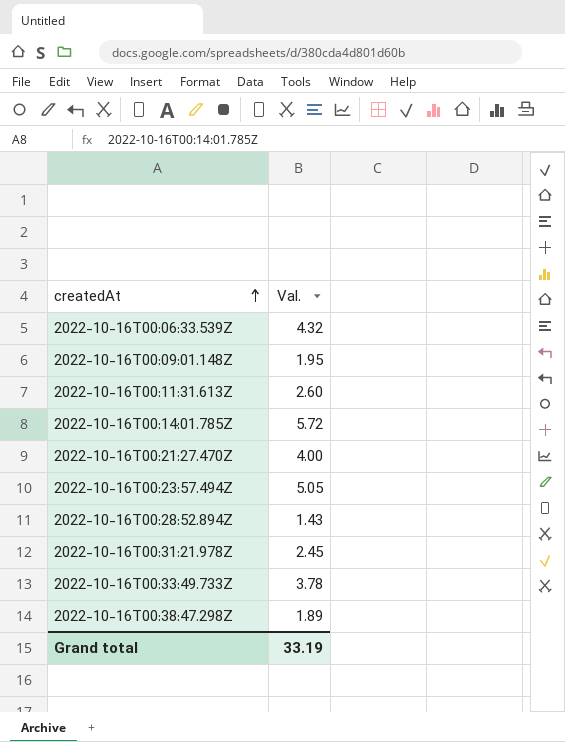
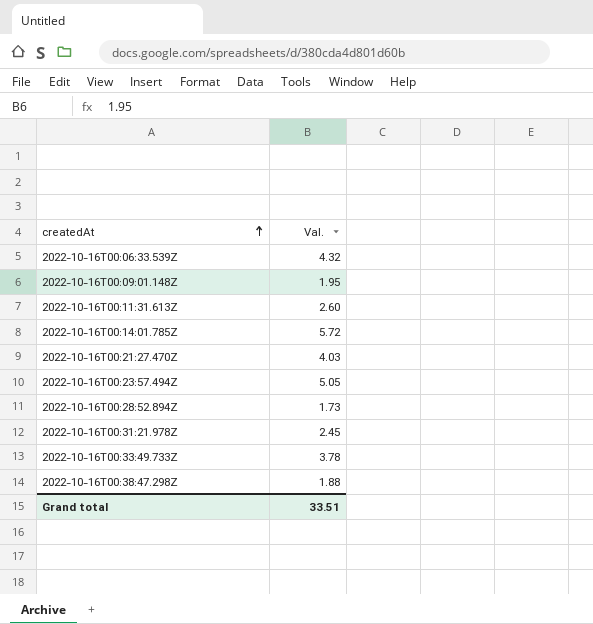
2022-10-16T00:21:27.470Z | Val.: 4.00 -> 4.03
2022-10-16T00:28:52.894Z | Val.: 1.43 -> 1.73
2022-10-16T00:38:47.298Z | Val.: 1.89 -> 1.88
Grand total | Val.: 33.19 -> 33.51

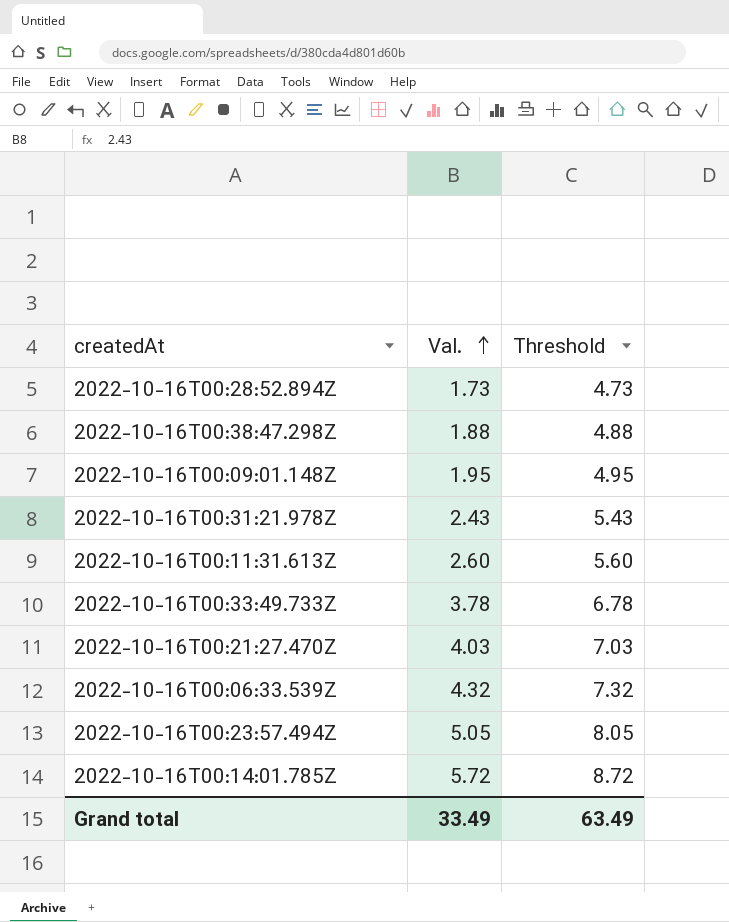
row order: createdAt ascending -> Val. ascending
column Threshold | formula: none -> [Val.] + 3
2022-10-16T00:31:21.978Z | Val.: 2.45 -> 2.43
Grand total | Val.: 33.51 -> 33.49

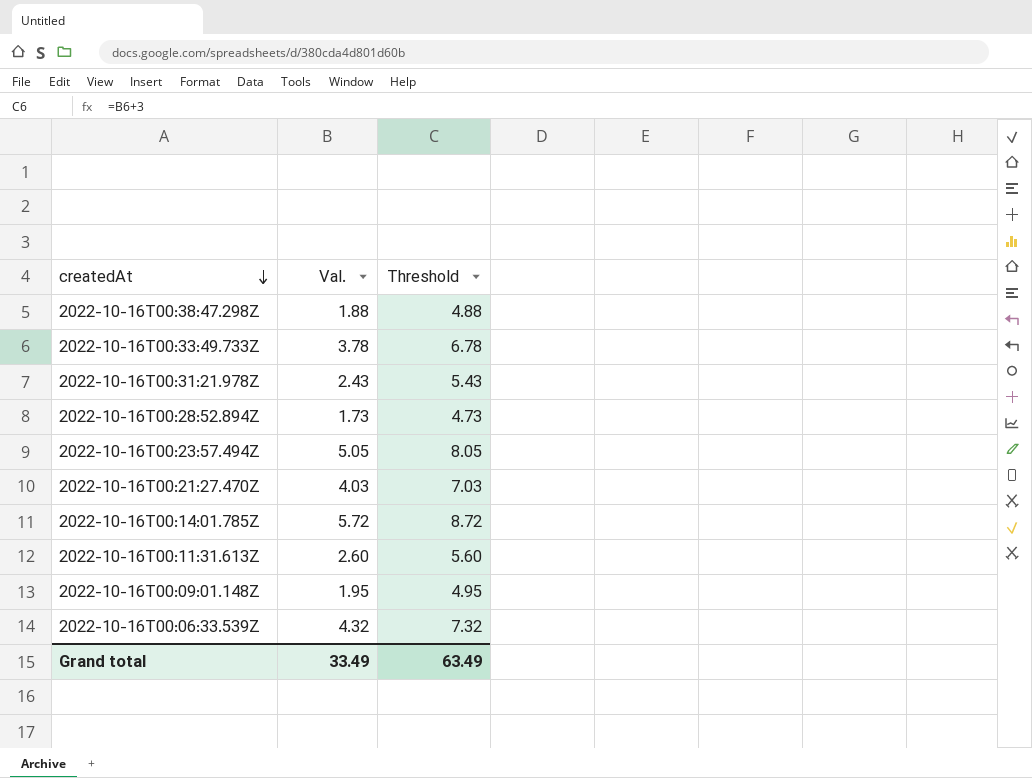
row order: Val. ascending -> createdAt descending

